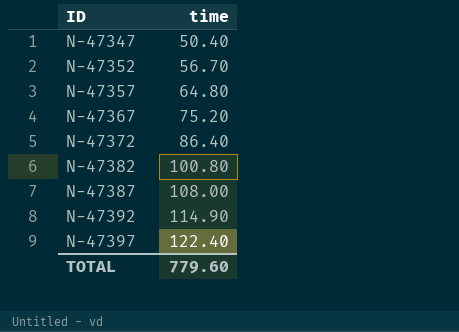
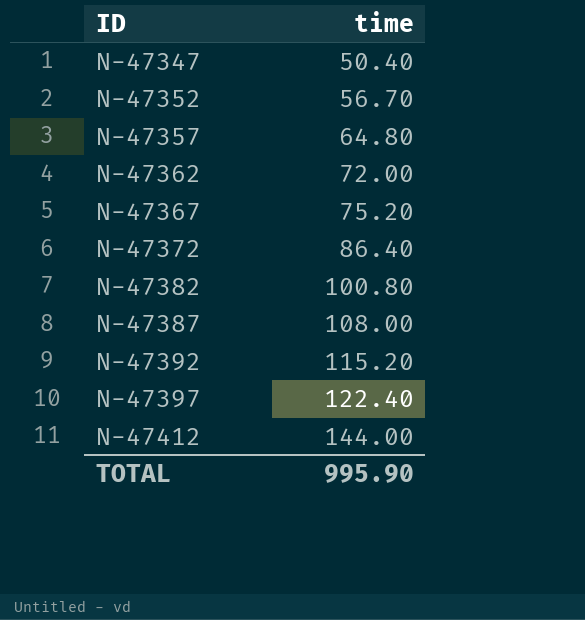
row N-47362: none -> 72.00
N-47392 | time: 114.90 -> 115.20
row N-47412: none -> 144.00
TOTAL | time: 779.60 -> 995.90

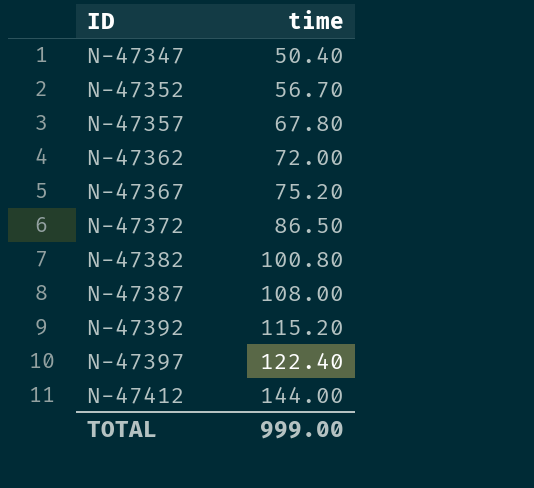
N-47357 | time: 64.80 -> 67.80
N-47372 | time: 86.40 -> 86.50
TOTAL | time: 995.90 -> 999.00

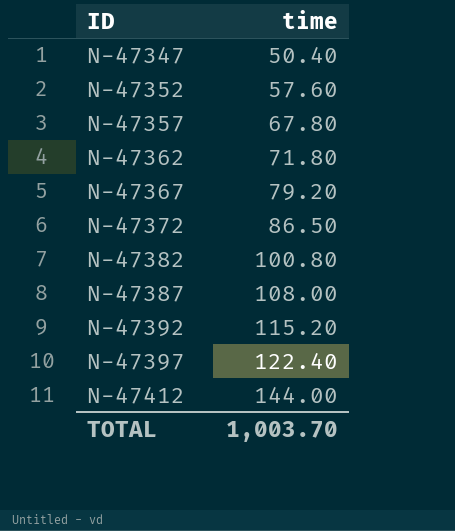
N-47352 | time: 56.70 -> 57.60
N-47362 | time: 72.00 -> 71.80
N-47367 | time: 75.20 -> 79.20
TOTAL | time: 999.00 -> 1,003.70

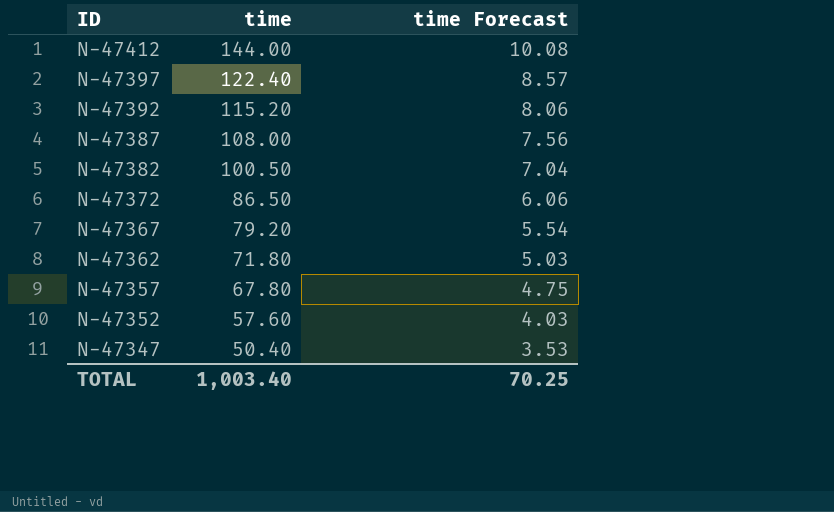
row order: ID ascending -> ID descending
column time Forecast | formula: none -> [time] * 0.07
N-47382 | time: 100.80 -> 100.50
TOTAL | time: 1,003.70 -> 1,003.40

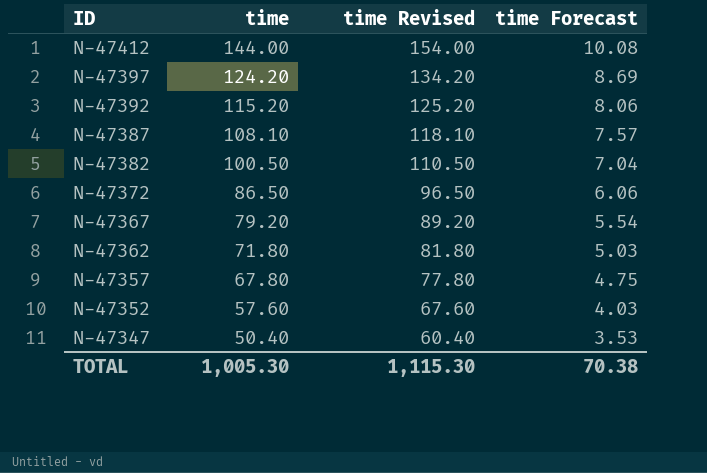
column time Revised | formula: none -> [time] + 10
N-47397 | time: 122.40 -> 124.20
N-47397 | time Forecast: 8.57 -> 8.69
N-47387 | time: 108.00 -> 108.10
N-47387 | time Forecast: 7.56 -> 7.57
TOTAL | time: 1,003.40 -> 1,005.30
TOTAL | time Forecast: 70.25 -> 70.38

